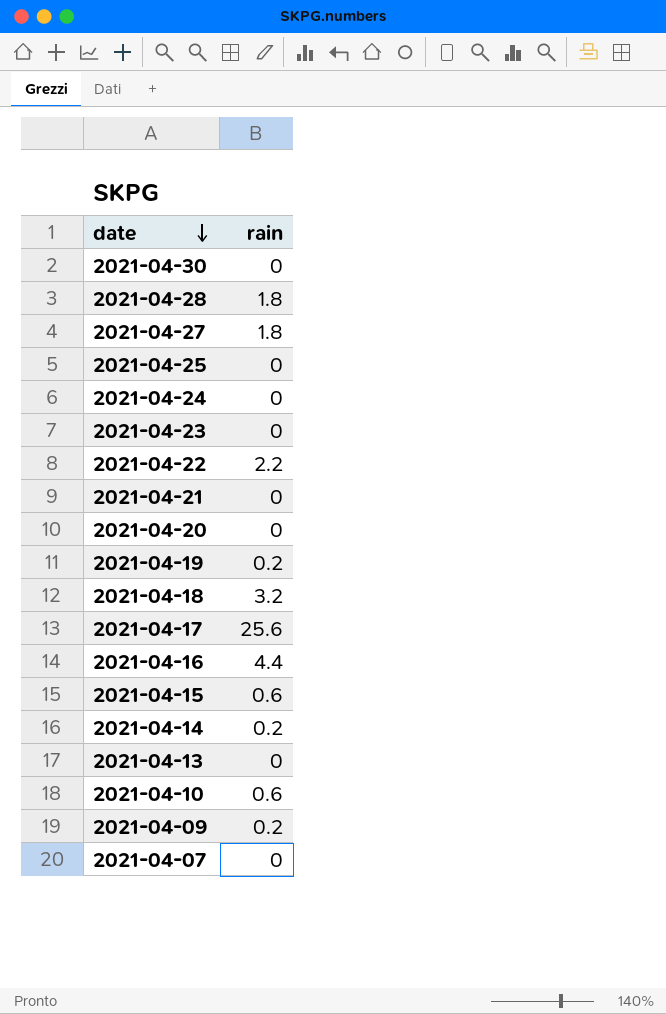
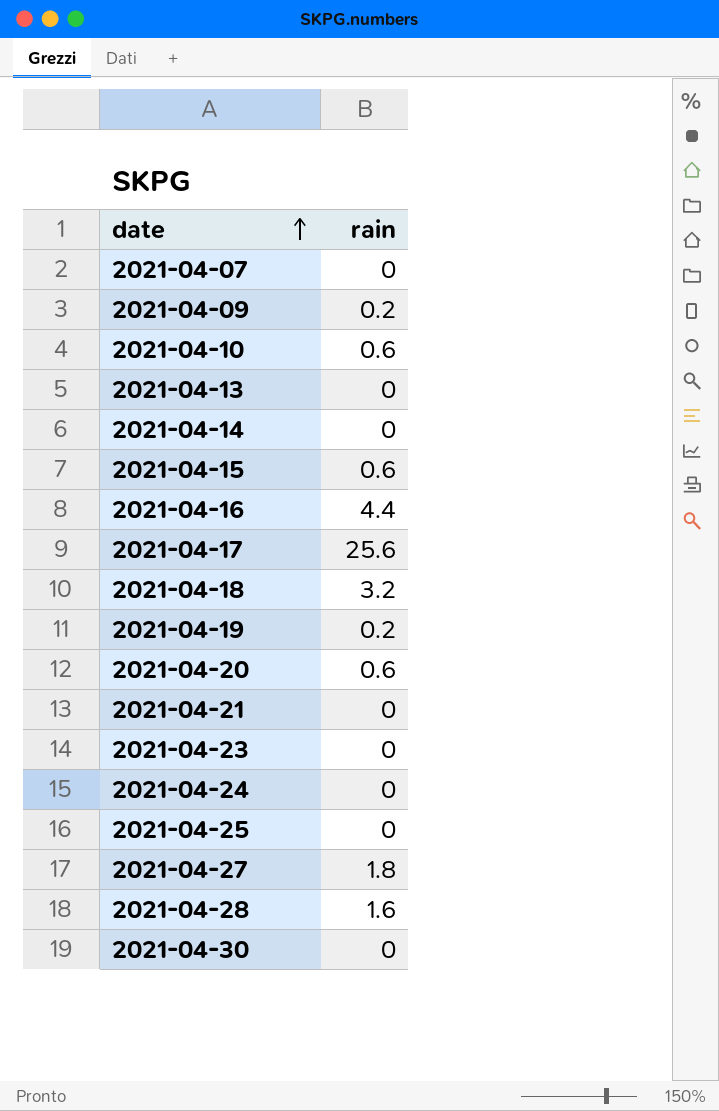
row order: date descending -> date ascending
row 2021-04-22: 2.2 -> none
2021-04-14 | rain: 0.2 -> 0
2021-04-20 | rain: 0 -> 0.6
2021-04-28 | rain: 1.8 -> 1.6

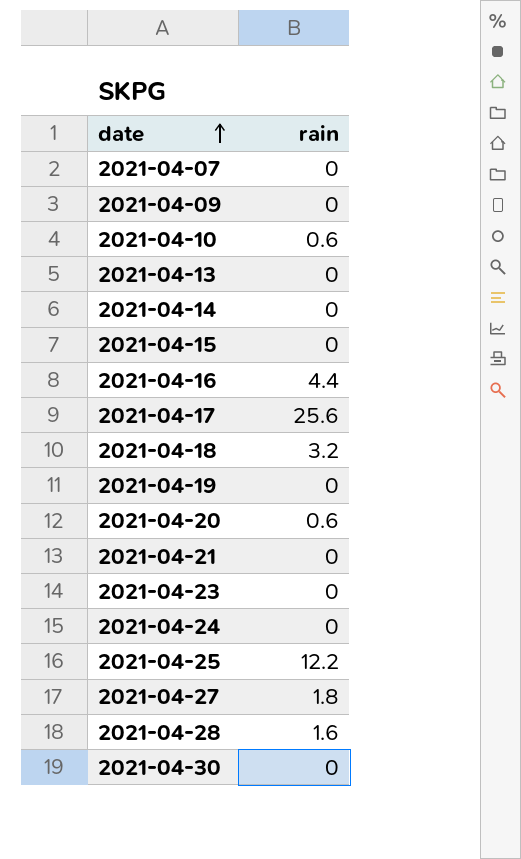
2021-04-09 | rain: 0.2 -> 0
2021-04-15 | rain: 0.6 -> 0
2021-04-19 | rain: 0.2 -> 0
2021-04-25 | rain: 0 -> 12.2

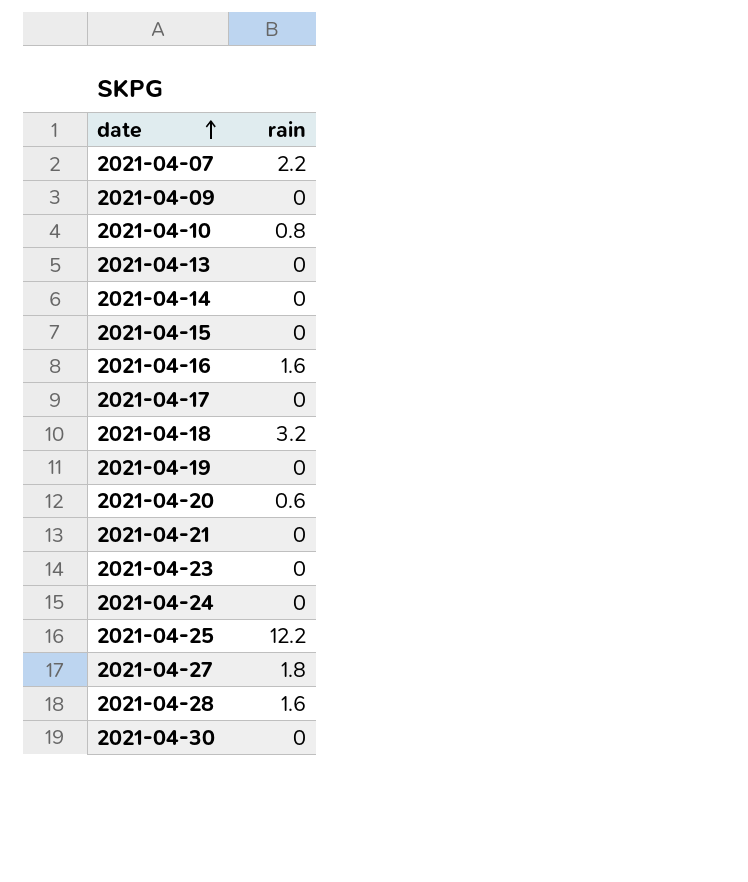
2021-04-07 | rain: 0 -> 2.2
2021-04-10 | rain: 0.6 -> 0.8
2021-04-16 | rain: 4.4 -> 1.6
2021-04-17 | rain: 25.6 -> 0

